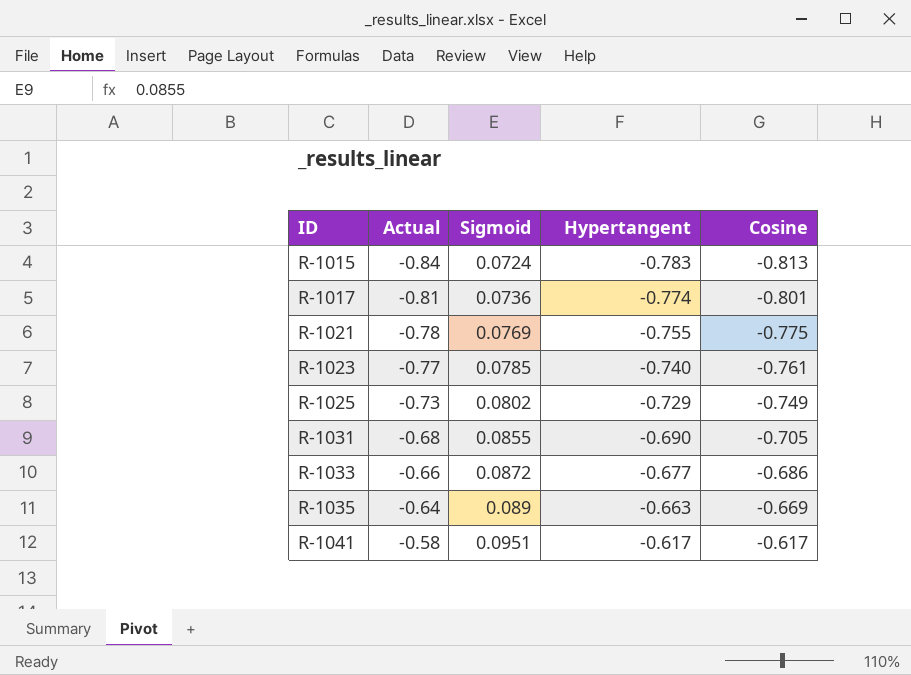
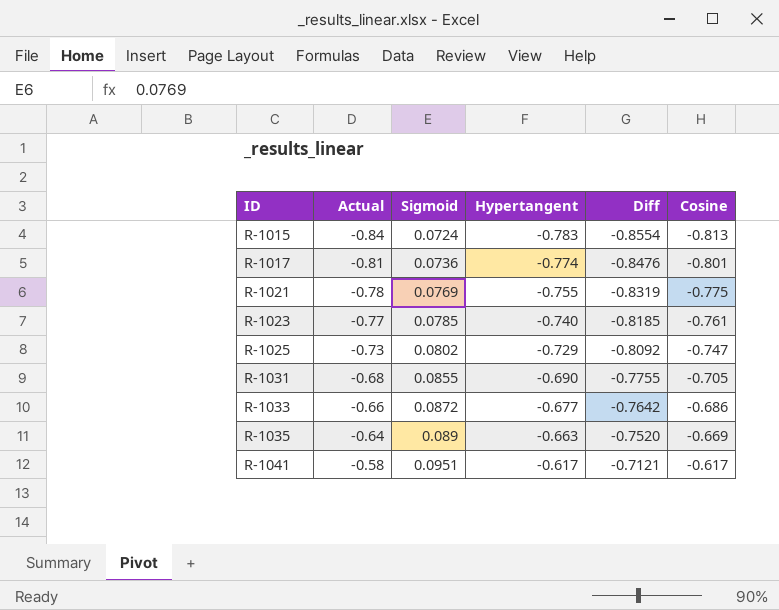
column Diff | formula: none -> [Hypertangent] - [Sigmoid]
R-1025 | Cosine: -0.749 -> -0.747

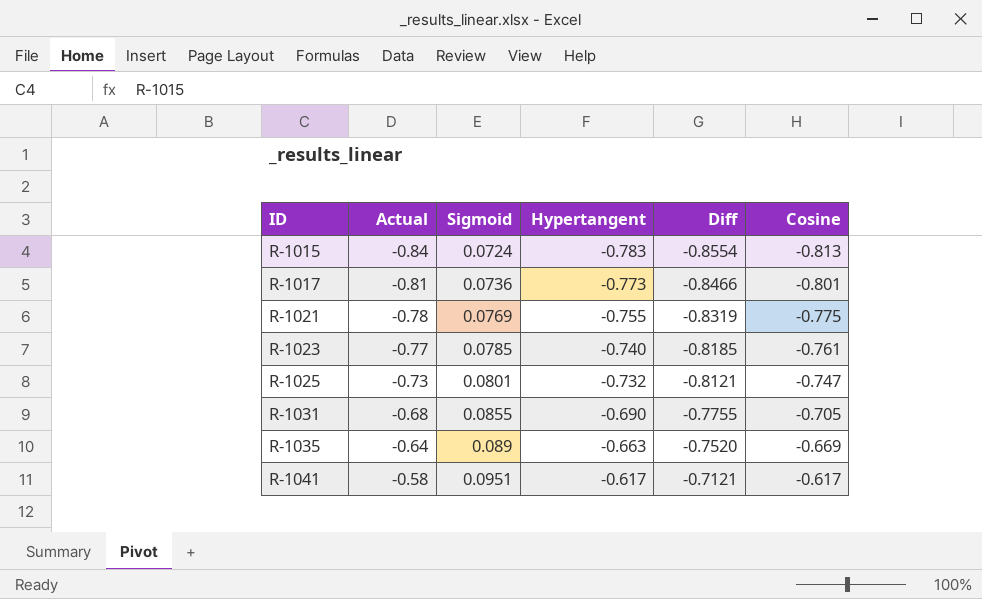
row R-1033: -0.66 | 0.0872 | -0.677 | -0.7642 | -0.686 -> none
R-1017 | Hypertangent: -0.774 -> -0.773
R-1017 | Diff: -0.8476 -> -0.8466
R-1025 | Sigmoid: 0.0802 -> 0.0801
R-1025 | Hypertangent: -0.729 -> -0.732
R-1025 | Diff: -0.8092 -> -0.8121

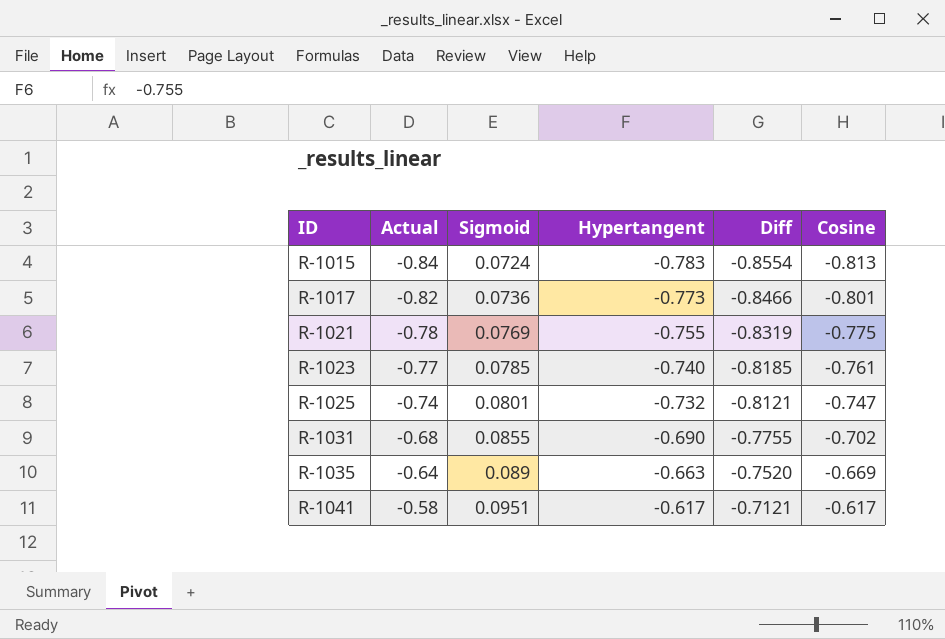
R-1017 | Actual: -0.81 -> -0.82
R-1025 | Actual: -0.73 -> -0.74
R-1031 | Cosine: -0.705 -> -0.702

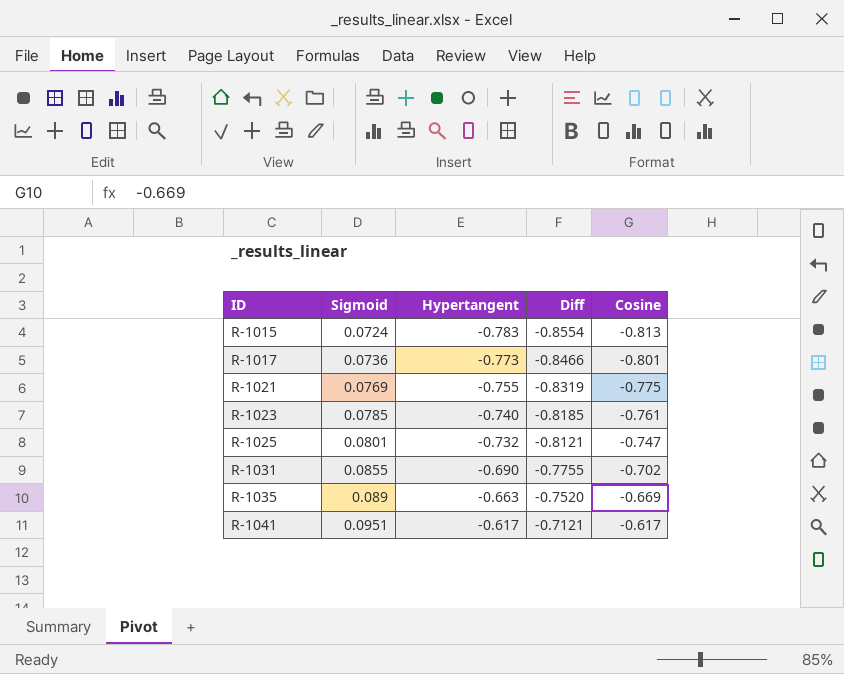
column Actual | position: 2 -> none

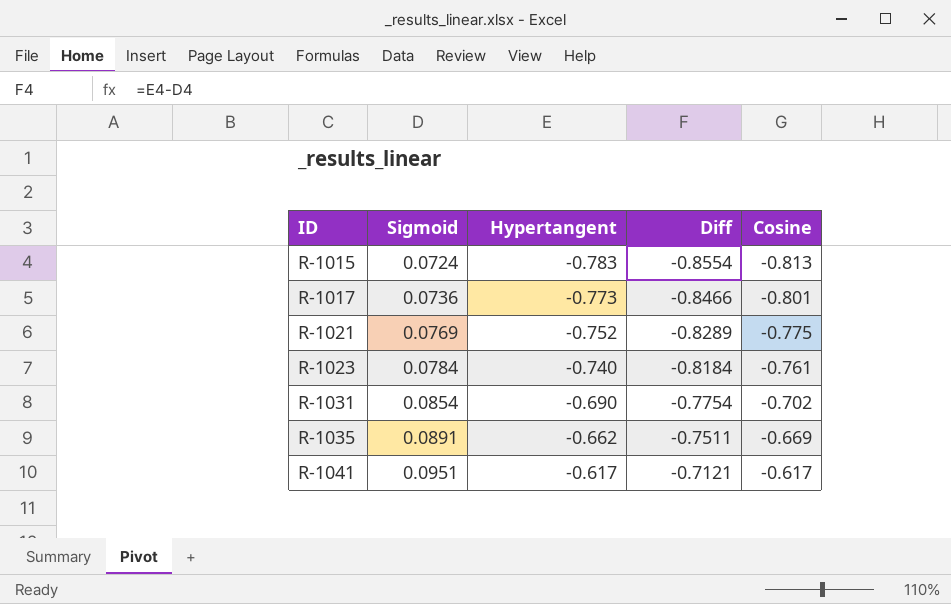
row R-1025: 0.0801 | -0.732 | -0.8121 | -0.747 -> none
R-1021 | Hypertangent: -0.755 -> -0.752
R-1021 | Diff: -0.8319 -> -0.8289
R-1023 | Sigmoid: 0.0785 -> 0.0784
R-1023 | Diff: -0.8185 -> -0.8184
R-1031 | Sigmoid: 0.0855 -> 0.0854
R-1031 | Diff: -0.7755 -> -0.7754
R-1035 | Sigmoid: 0.089 -> 0.0891
R-1035 | Hypertangent: -0.663 -> -0.662
R-1035 | Diff: -0.7520 -> -0.7511

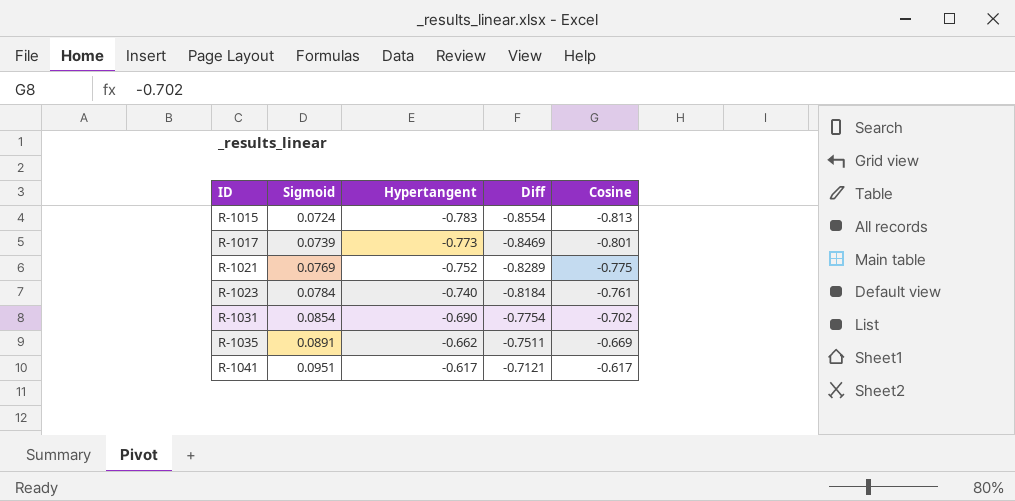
R-1017 | Sigmoid: 0.0736 -> 0.0739
R-1017 | Diff: -0.8466 -> -0.8469

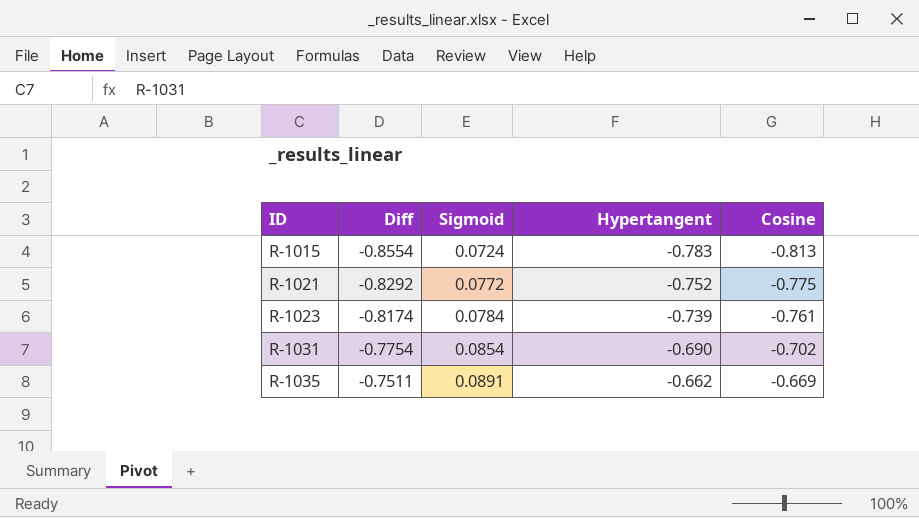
column Diff | position: 4 -> 2
row R-1017: 0.0739 | -0.773 | -0.8469 | -0.801 -> none
row R-1041: 0.0951 | -0.617 | -0.7121 | -0.617 -> none
R-1021 | Diff: -0.8289 -> -0.8292
R-1021 | Sigmoid: 0.0769 -> 0.0772
R-1023 | Diff: -0.8184 -> -0.8174
R-1023 | Hypertangent: -0.740 -> -0.739

